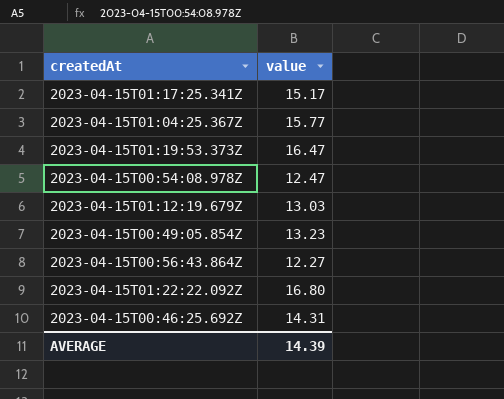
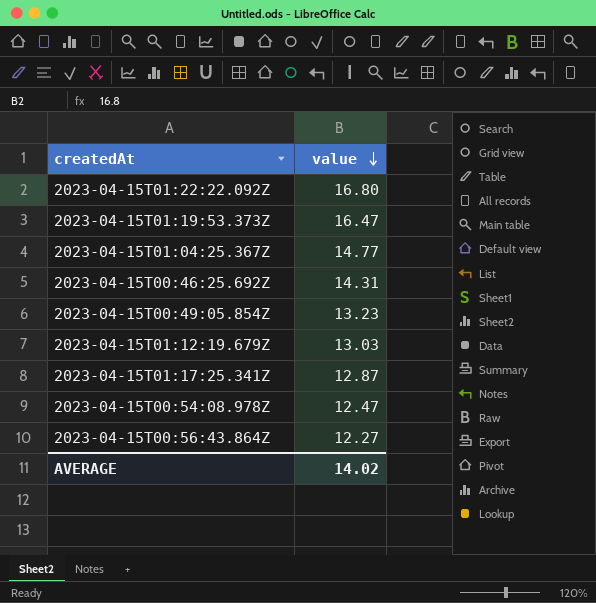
row order: none -> value descending
2023-04-15T01:04:25.367Z | value: 15.77 -> 14.77
2023-04-15T01:17:25.341Z | value: 15.17 -> 12.87
AVERAGE | value: 14.39 -> 14.02

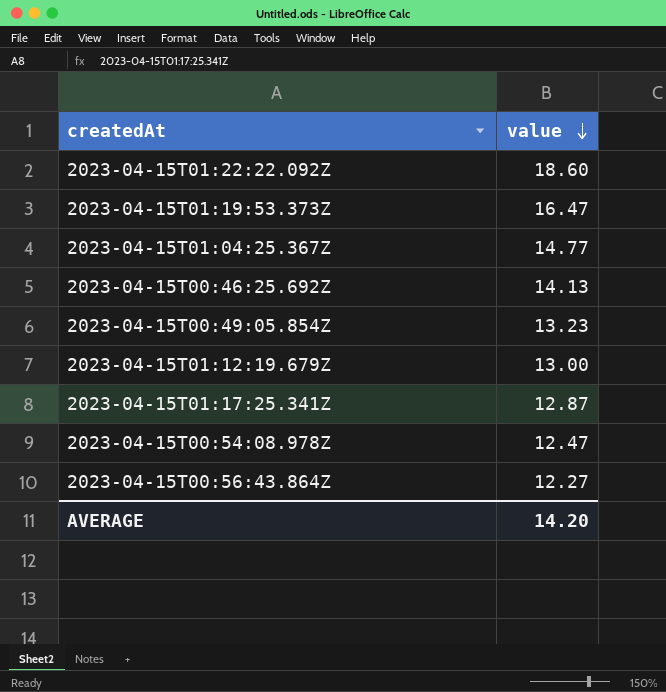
2023-04-15T01:22:22.092Z | value: 16.80 -> 18.60
2023-04-15T00:46:25.692Z | value: 14.31 -> 14.13
2023-04-15T01:12:19.679Z | value: 13.03 -> 13.00
AVERAGE | value: 14.02 -> 14.20

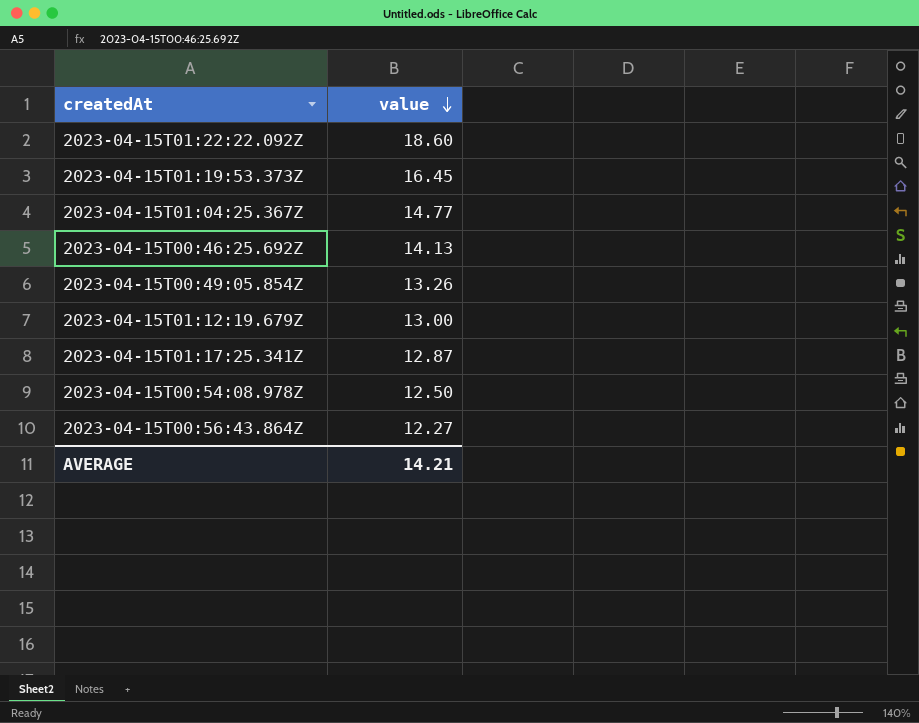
2023-04-15T01:19:53.373Z | value: 16.47 -> 16.45
2023-04-15T00:49:05.854Z | value: 13.23 -> 13.26
2023-04-15T00:54:08.978Z | value: 12.47 -> 12.50
AVERAGE | value: 14.20 -> 14.21

